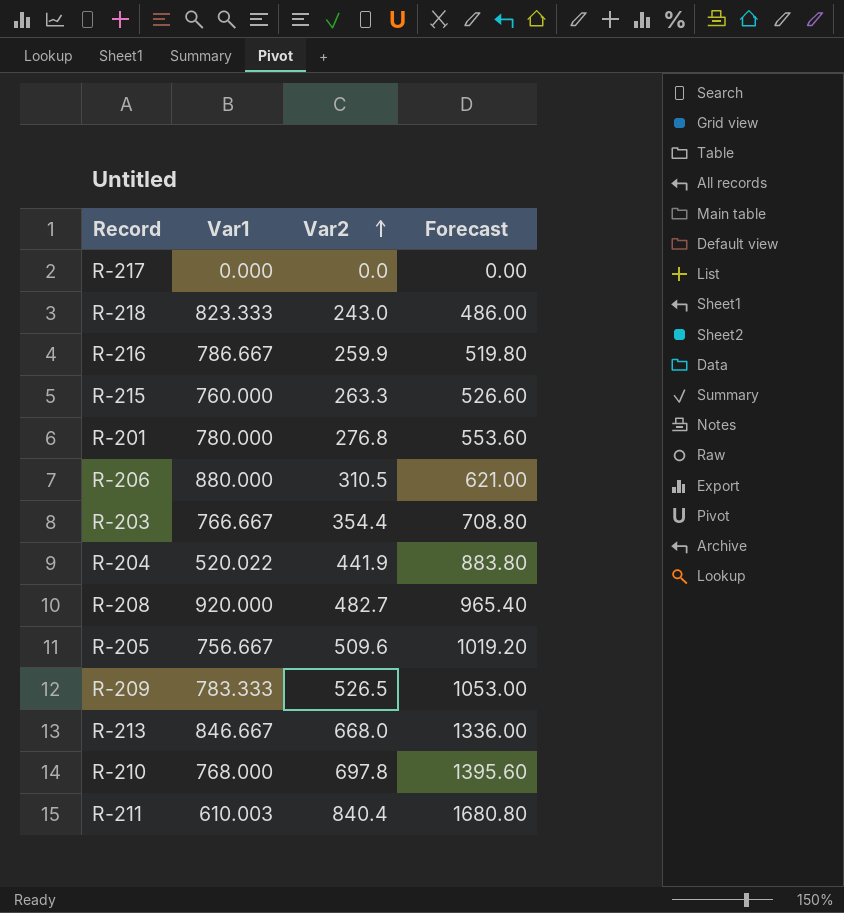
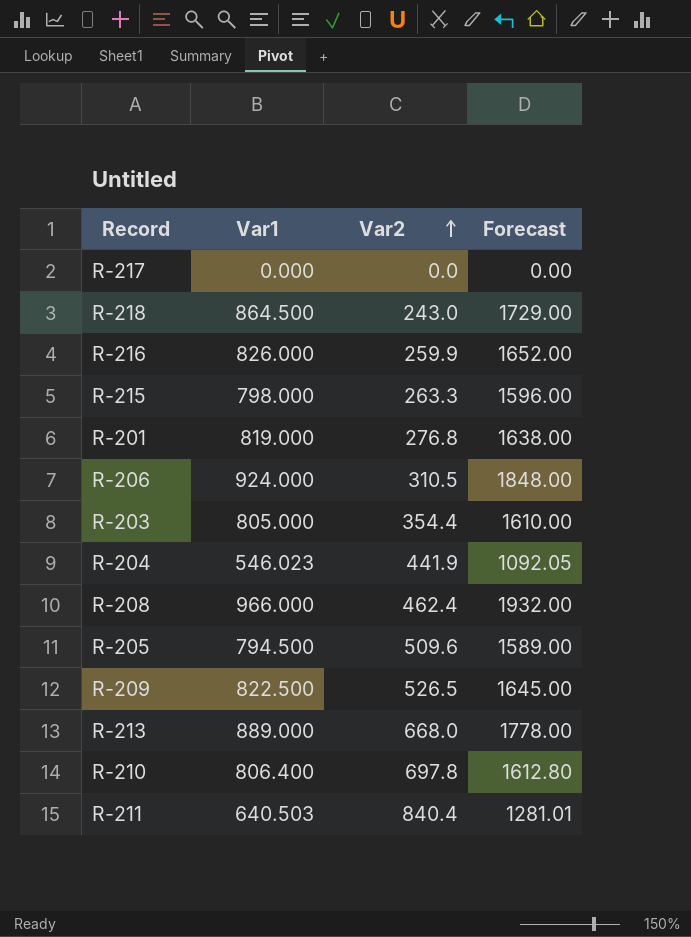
column Forecast | formula: [Var2] * 2 -> [Var1] * 2
R-218 | Var1: 823.333 -> 864.500
R-216 | Var1: 786.667 -> 826.000
R-215 | Var1: 760.000 -> 798.000
R-201 | Var1: 780.000 -> 819.000
R-206 | Var1: 880.000 -> 924.000
R-203 | Var1: 766.667 -> 805.000
R-204 | Var1: 520.022 -> 546.023
R-208 | Var1: 920.000 -> 966.000
R-208 | Var2: 482.7 -> 462.4
R-205 | Var1: 756.667 -> 794.500
R-209 | Var1: 783.333 -> 822.500
R-213 | Var1: 846.667 -> 889.000
R-210 | Var1: 768.000 -> 806.400
R-211 | Var1: 610.003 -> 640.503

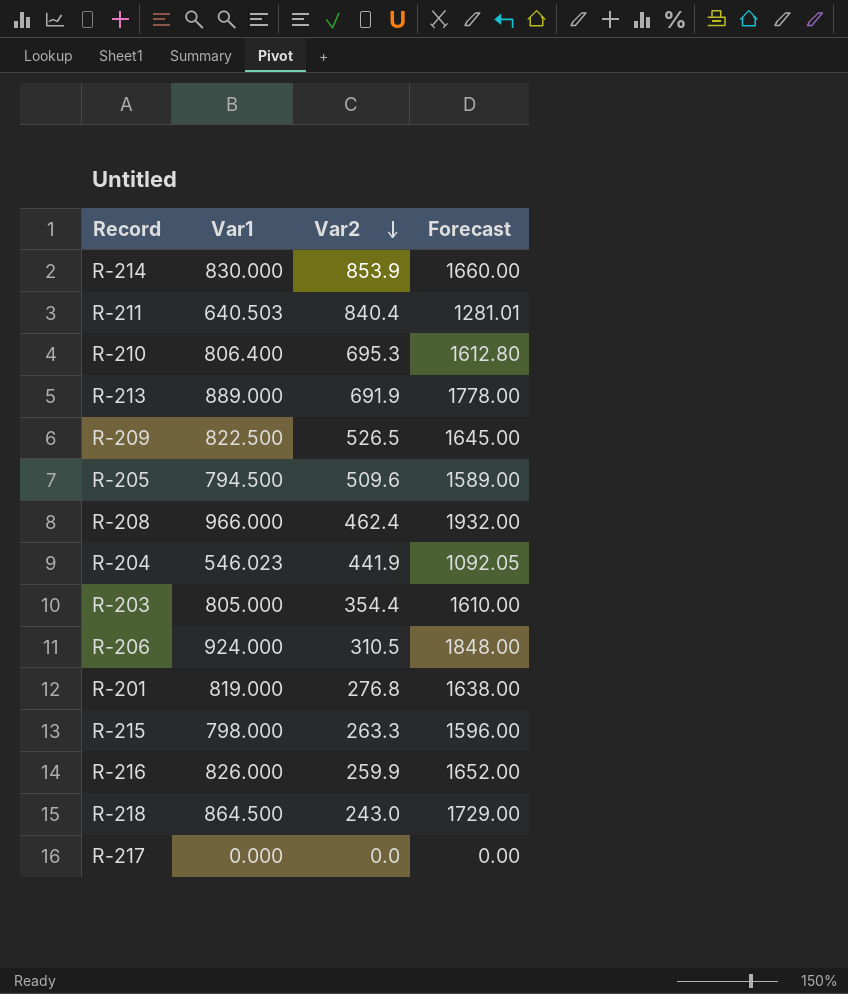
row order: Var2 ascending -> Var2 descending
row R-214: none -> 830.000 | 853.9 | 1660.00
R-210 | Var2: 697.8 -> 695.3
R-213 | Var2: 668.0 -> 691.9

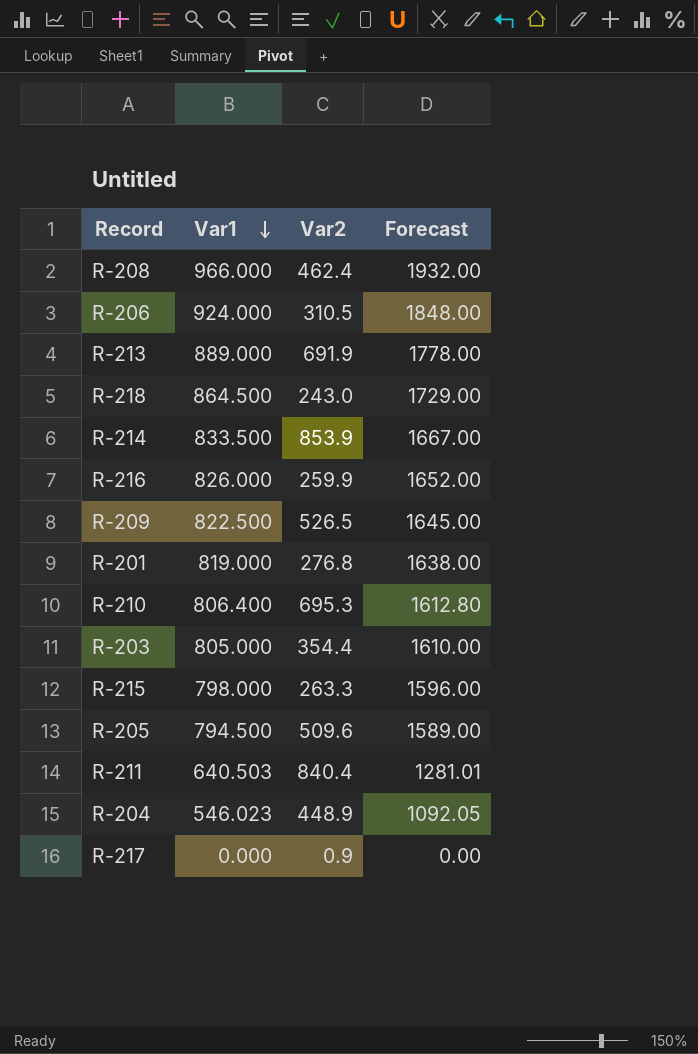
row order: Var2 descending -> Var1 descending
R-214 | Var1: 830.000 -> 833.500
R-214 | Forecast: 1660.00 -> 1667.00
R-204 | Var2: 441.9 -> 448.9
R-217 | Var2: 0.0 -> 0.9

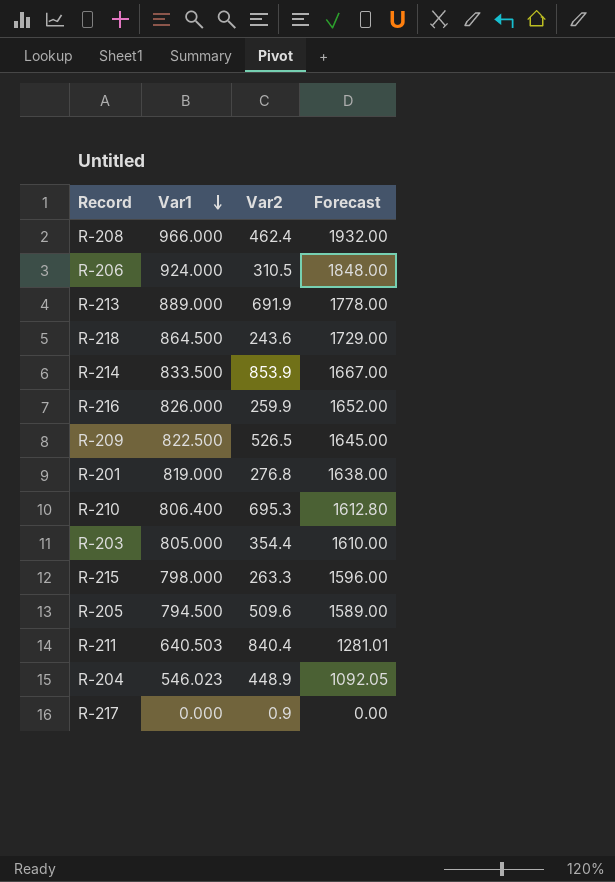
R-218 | Var2: 243.0 -> 243.6

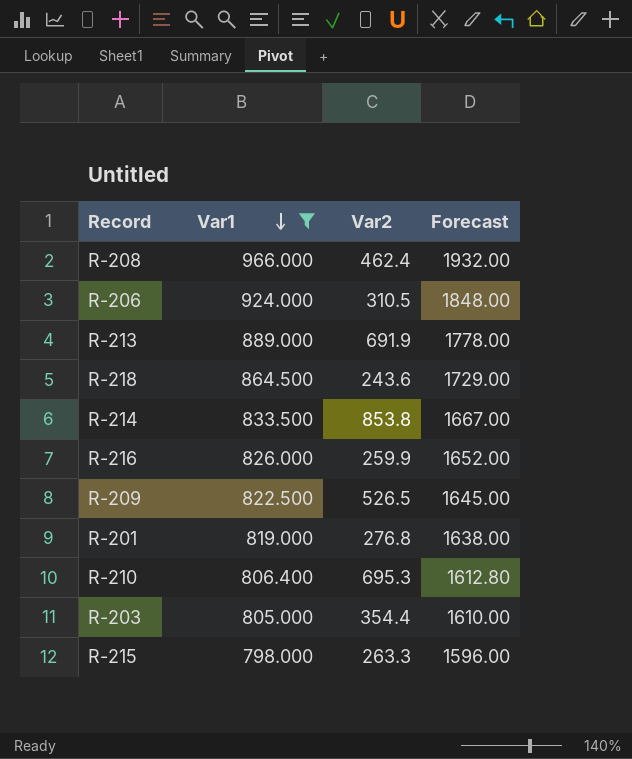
filter: none -> Var1 >= 798.000
R-214 | Var2: 853.9 -> 853.8

